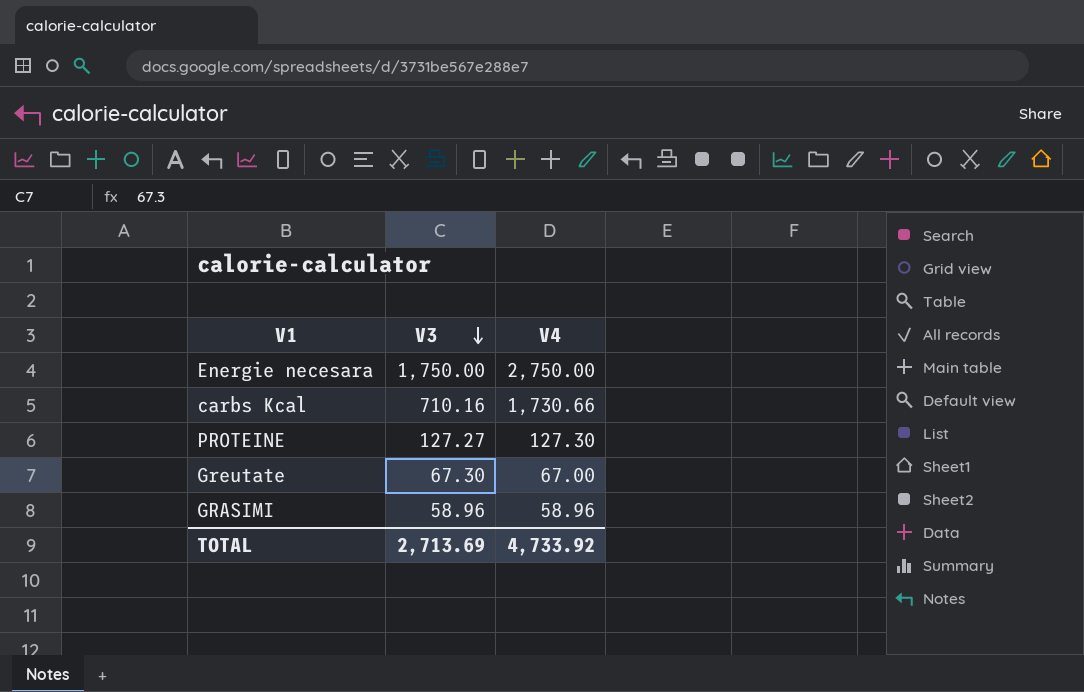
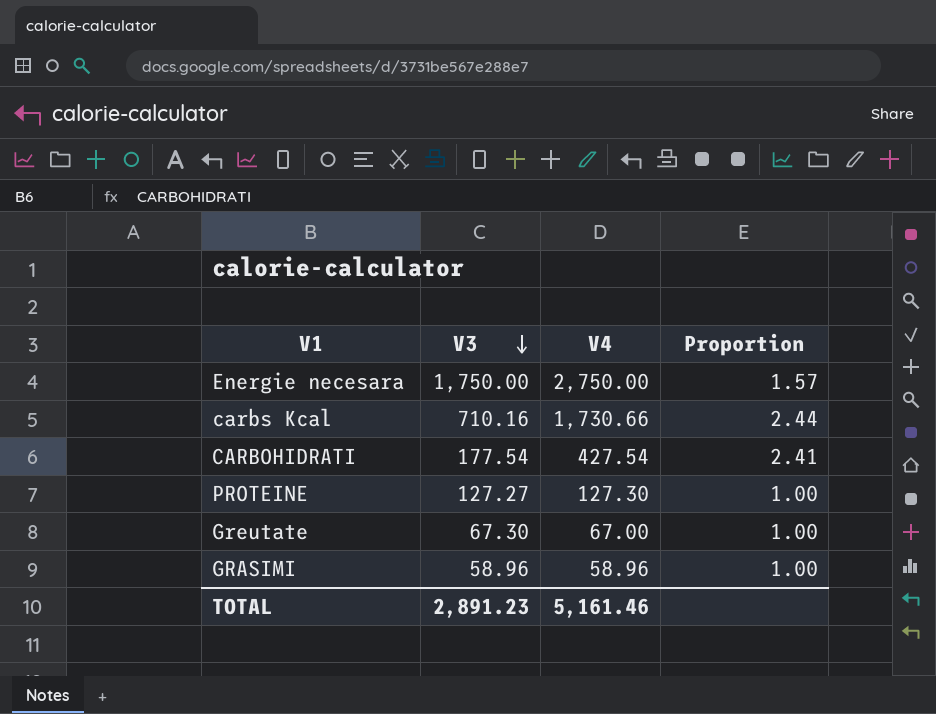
column Proportion | formula: none -> [V4] / [V3]
row CARBOHIDRATI: none -> 177.54 | 427.54 | 2.41
TOTAL | V3: 2,713.69 -> 2,891.23
TOTAL | V4: 4,733.92 -> 5,161.46

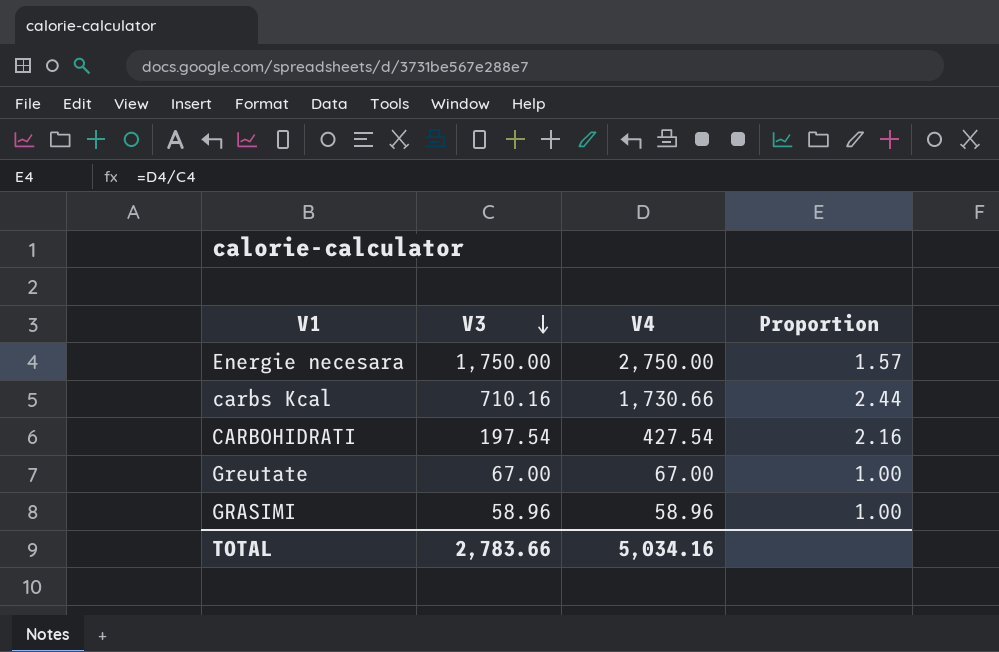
row PROTEINE: 127.27 | 127.30 | 1.00 -> none
CARBOHIDRATI | V3: 177.54 -> 197.54
CARBOHIDRATI | Proportion: 2.41 -> 2.16
Greutate | V3: 67.30 -> 67.00
TOTAL | V3: 2,891.23 -> 2,783.66
TOTAL | V4: 5,161.46 -> 5,034.16

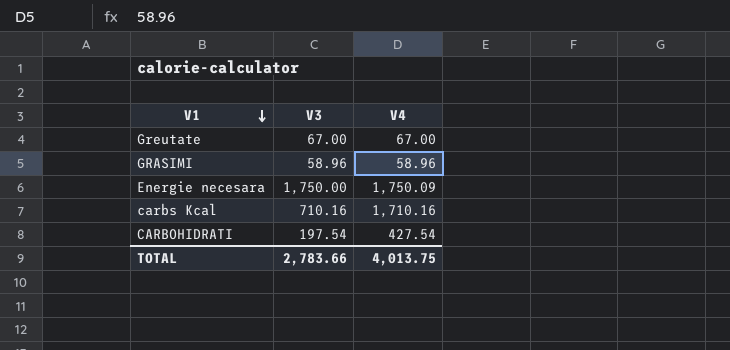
row order: V3 descending -> V1 descending
column Proportion | formula: [V4] / [V3] -> none
Energie necesara | V4: 2,750.00 -> 1,750.09
carbs Kcal | V4: 1,730.66 -> 1,710.16
TOTAL | V4: 5,034.16 -> 4,013.75

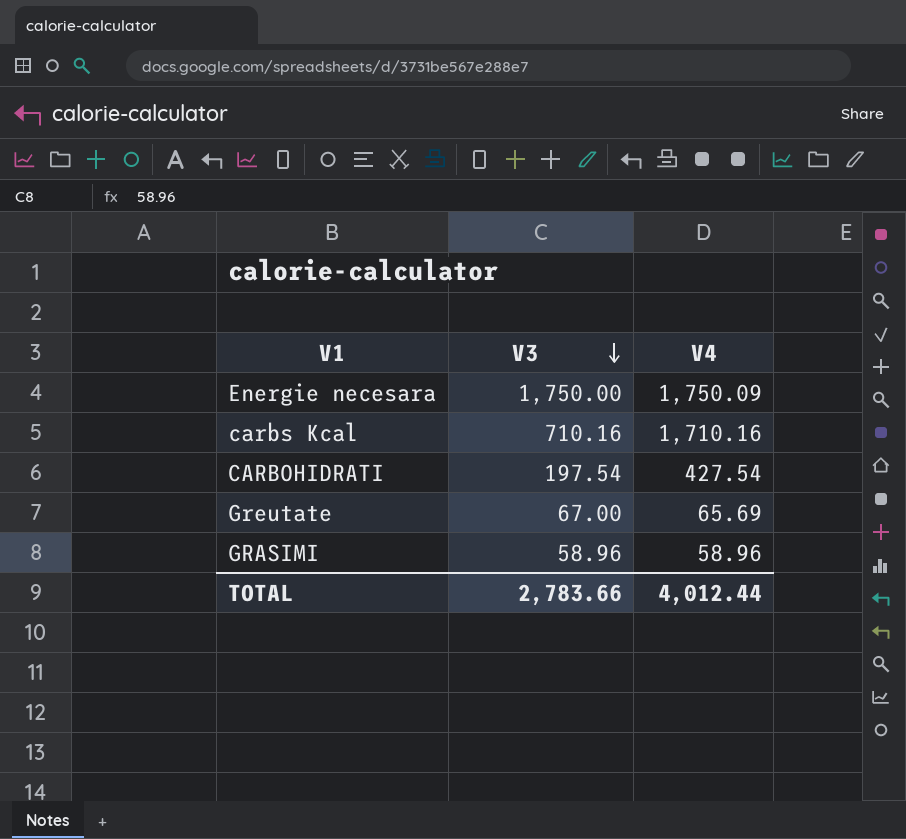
row order: V1 descending -> V3 descending
Greutate | V4: 67.00 -> 65.69
TOTAL | V4: 4,013.75 -> 4,012.44

